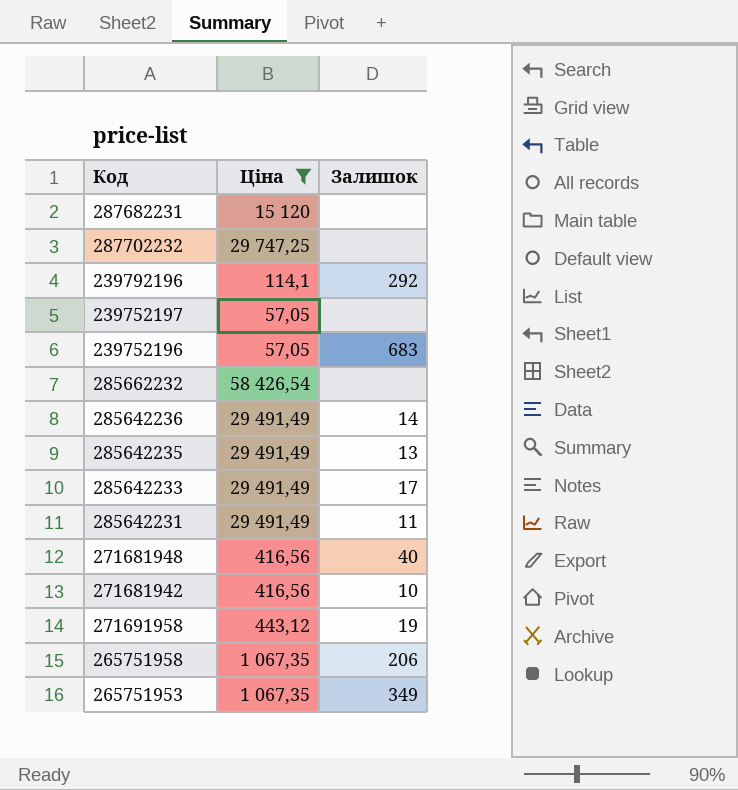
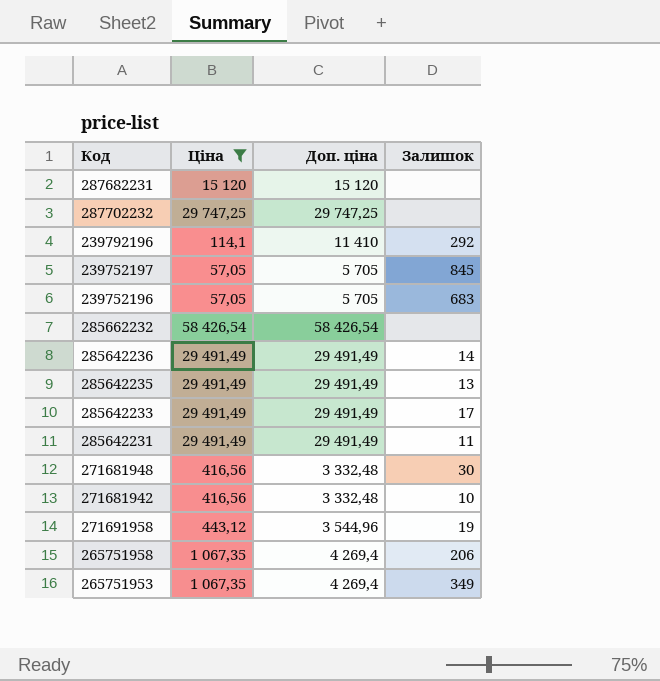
column Доп. ціна | position: none -> 3
239752197 | Залишок: none -> 845
271681948 | Залишок: 40 -> 30

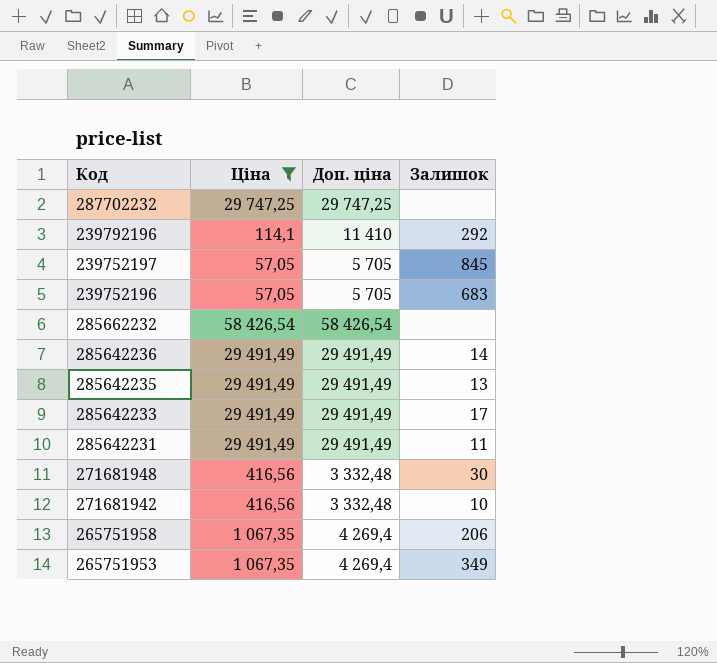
row 287682231: 15 120 | 15 120 | none -> none
row 271691958: 443,12 | 3 544,96 | 19 -> none

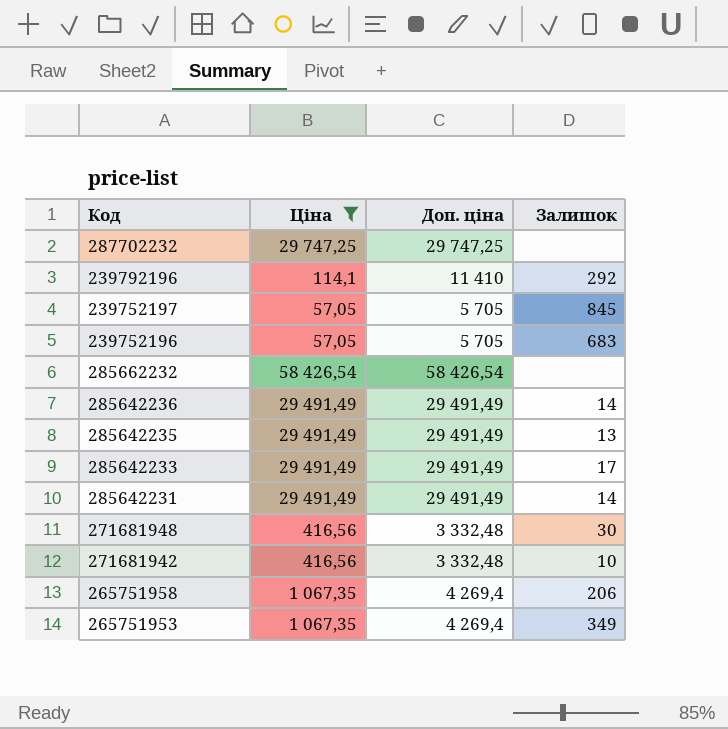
285642231 | Залишок: 11 -> 14

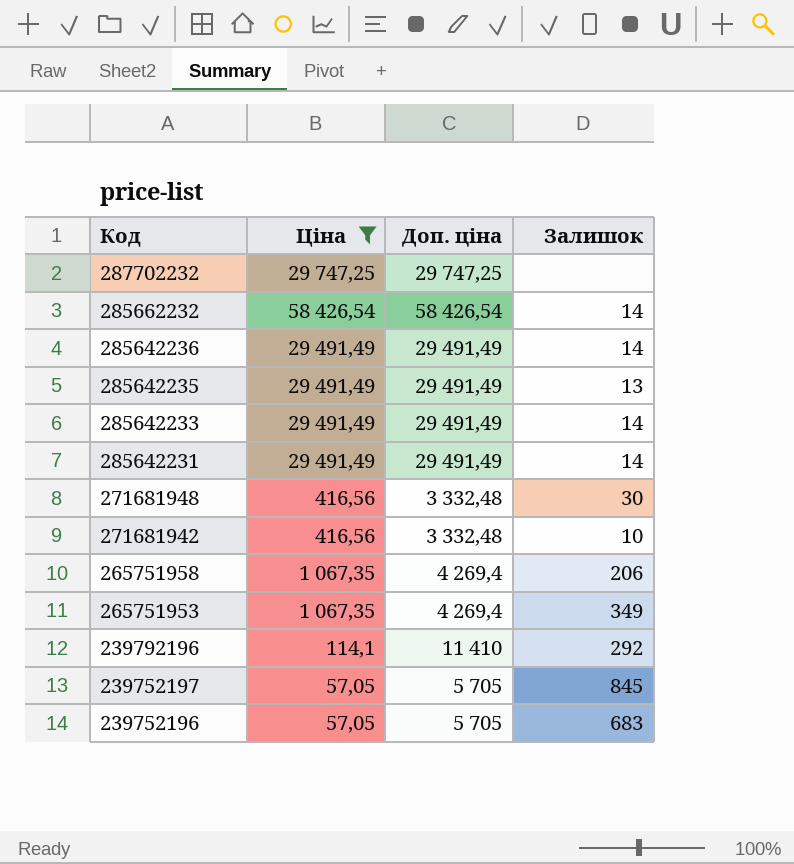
row order: none -> Код descending
285662232 | Залишок: none -> 14
285642233 | Залишок: 17 -> 14

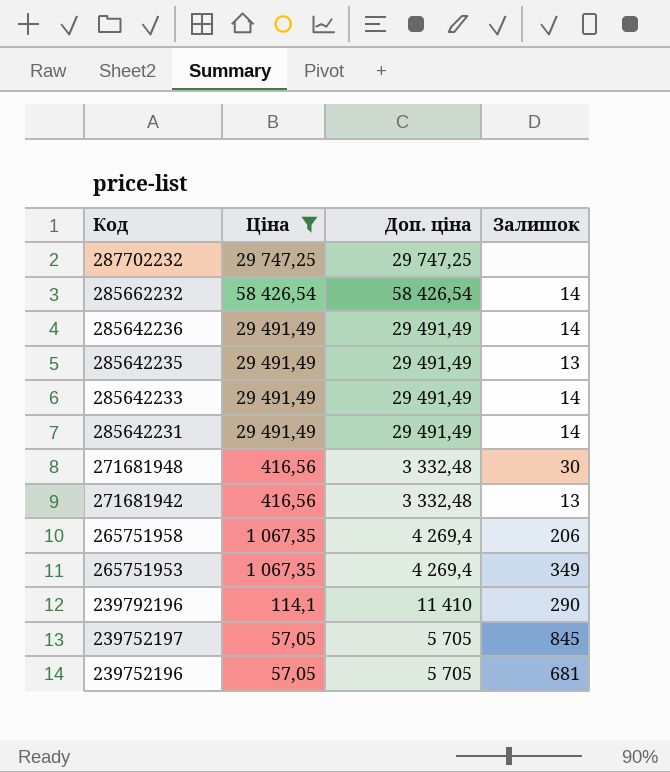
271681942 | Залишок: 10 -> 13
239792196 | Залишок: 292 -> 290
239752196 | Залишок: 683 -> 681

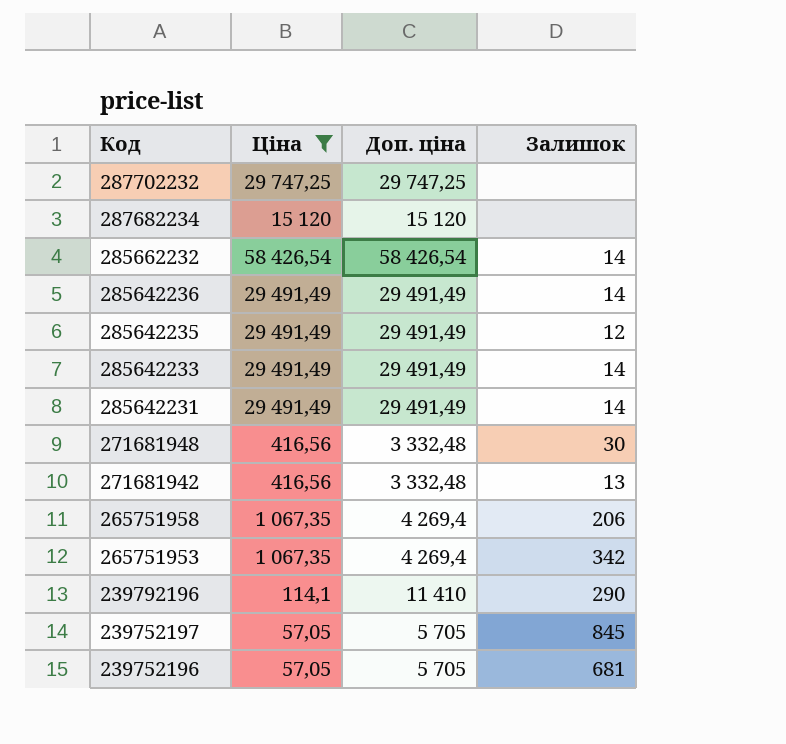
row 287682234: none -> 15 120 | 15 120 | none
285642235 | Залишок: 13 -> 12
265751953 | Залишок: 349 -> 342

